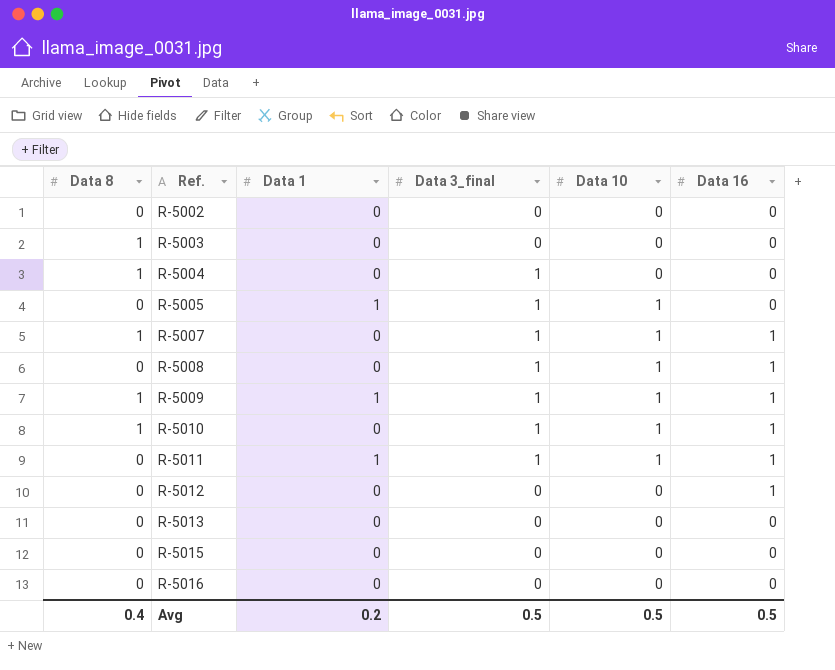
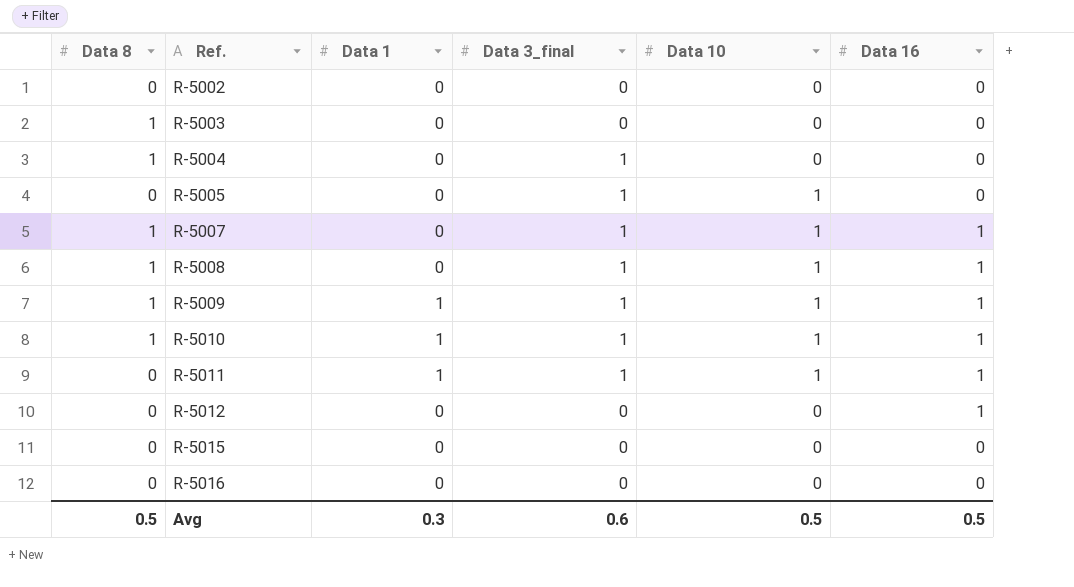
row R-5013: 0 | 0 | 0 | 0 | 0 -> none
R-5005 | Data 1: 1 -> 0
R-5008 | Data 8: 0 -> 1
R-5010 | Data 1: 0 -> 1
Avg | Data 8: 0.4 -> 0.5
Avg | Data 1: 0.2 -> 0.3
Avg | Data 3_final: 0.5 -> 0.6

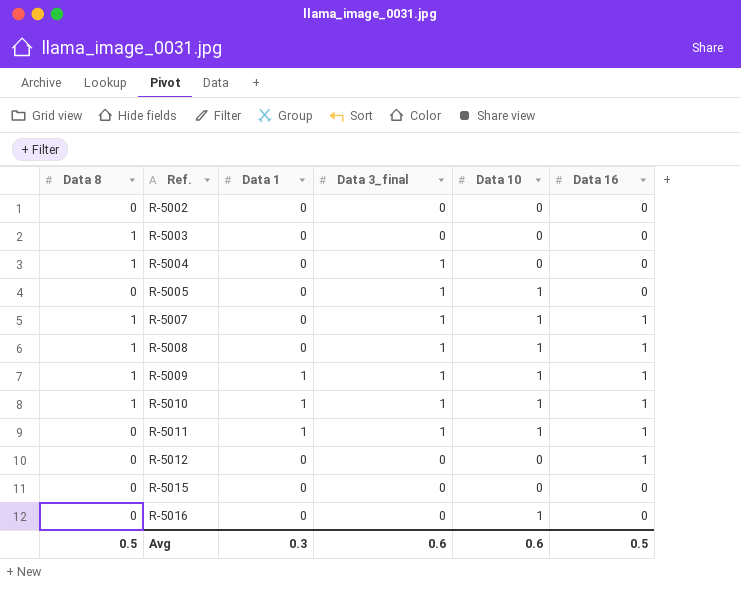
R-5016 | Data 10: 0 -> 1
Avg | Data 10: 0.5 -> 0.6

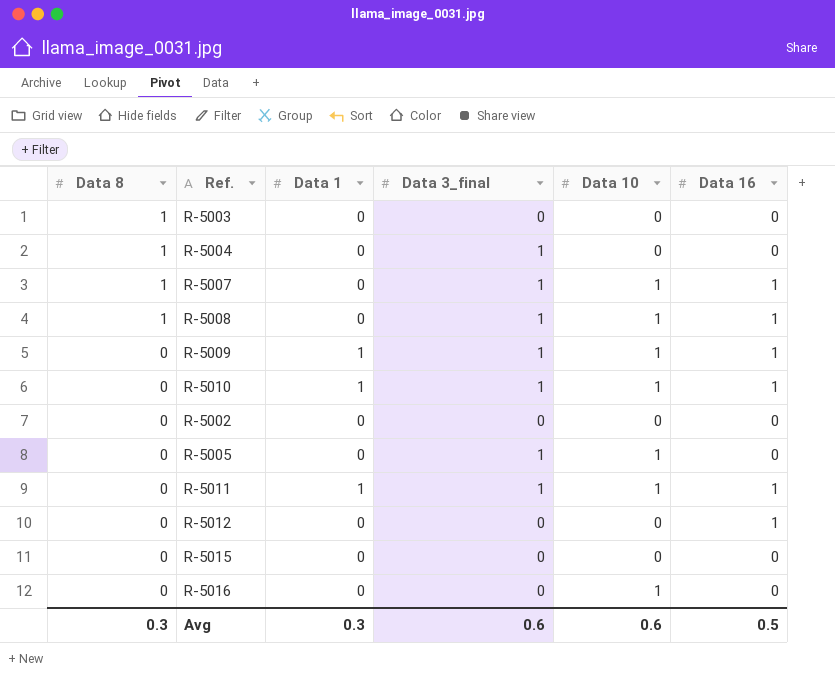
row order: Ref. ascending -> Data 8 descending
R-5009 | Data 8: 1 -> 0
R-5010 | Data 8: 1 -> 0
Avg | Data 8: 0.5 -> 0.3

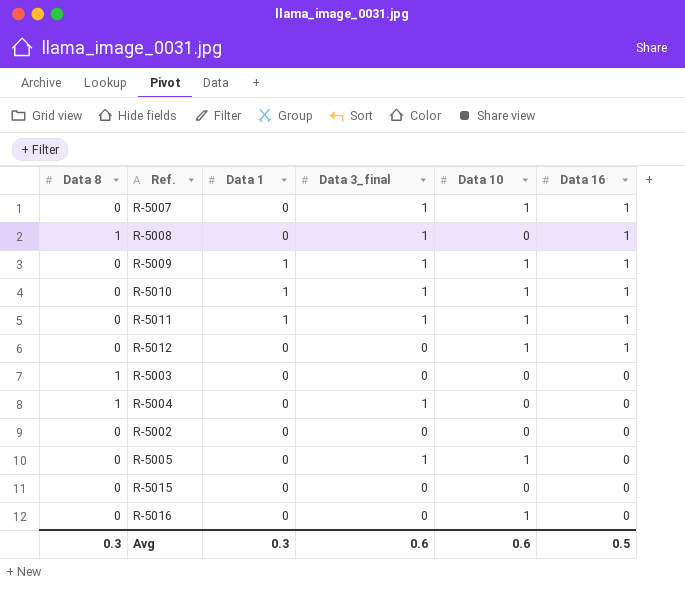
row order: Data 8 descending -> Data 16 descending
R-5007 | Data 8: 1 -> 0
R-5008 | Data 10: 1 -> 0
R-5012 | Data 10: 0 -> 1

